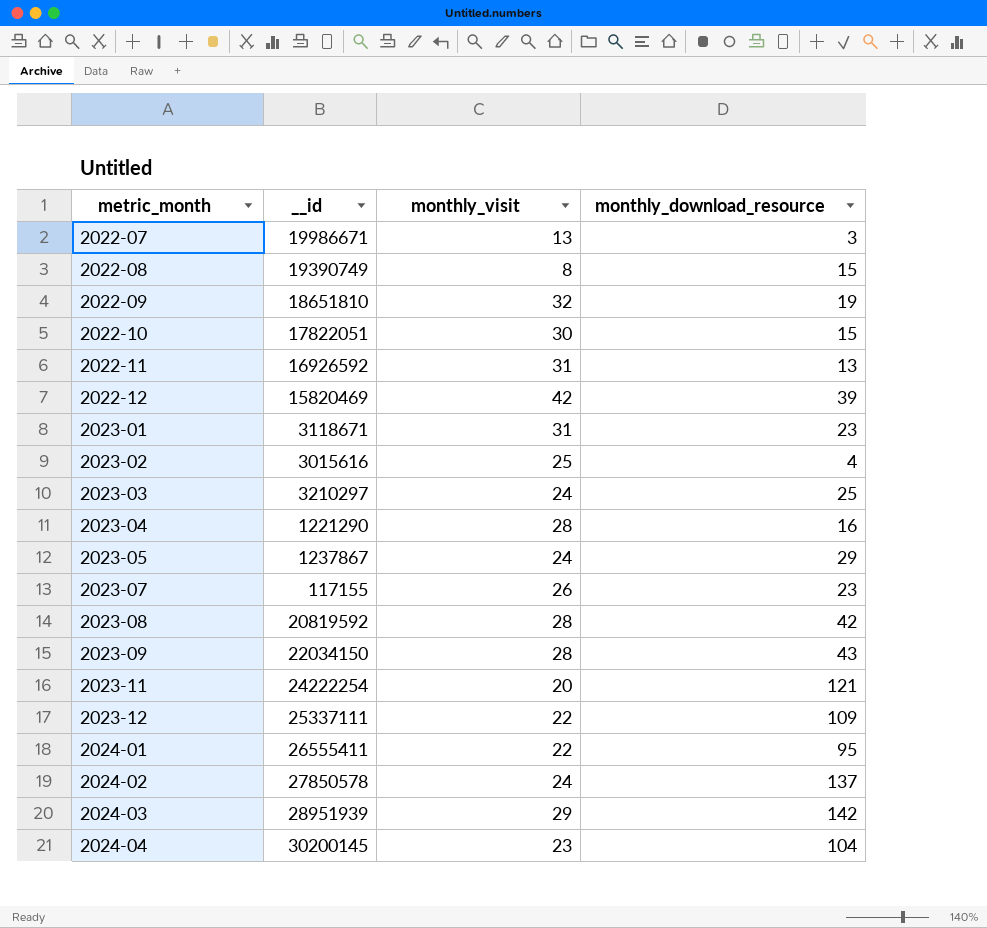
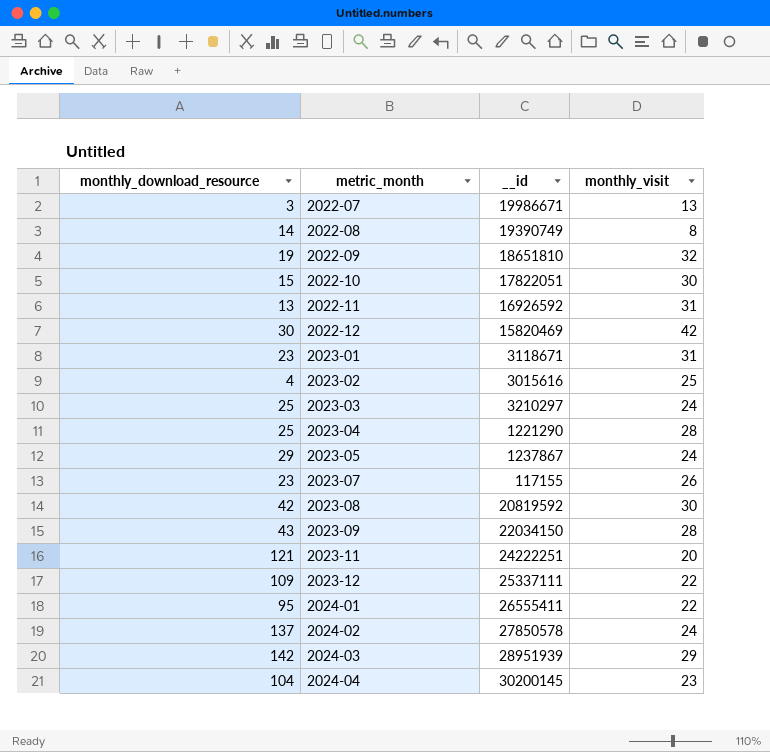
column monthly_download_resource | position: 4 -> 1
2022-08 | monthly_download_resource: 15 -> 14
2022-12 | monthly_download_resource: 39 -> 30
2023-04 | monthly_download_resource: 16 -> 25
2023-08 | monthly_visit: 28 -> 30
2023-11 | __id: 24222254 -> 24222251

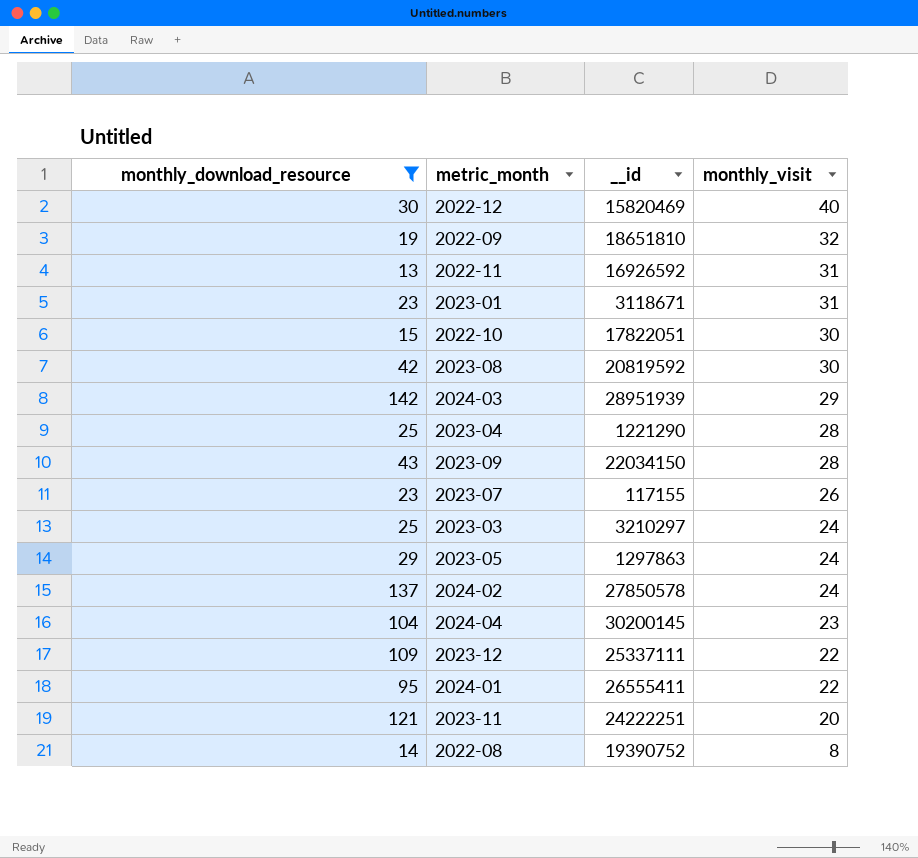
filter: none -> monthly_download_resource >= 13
row order: metric_month ascending -> monthly_visit descending
2022-12 | monthly_visit: 42 -> 40
2023-05 | __id: 1237867 -> 1297863
2022-08 | __id: 19390749 -> 19390752

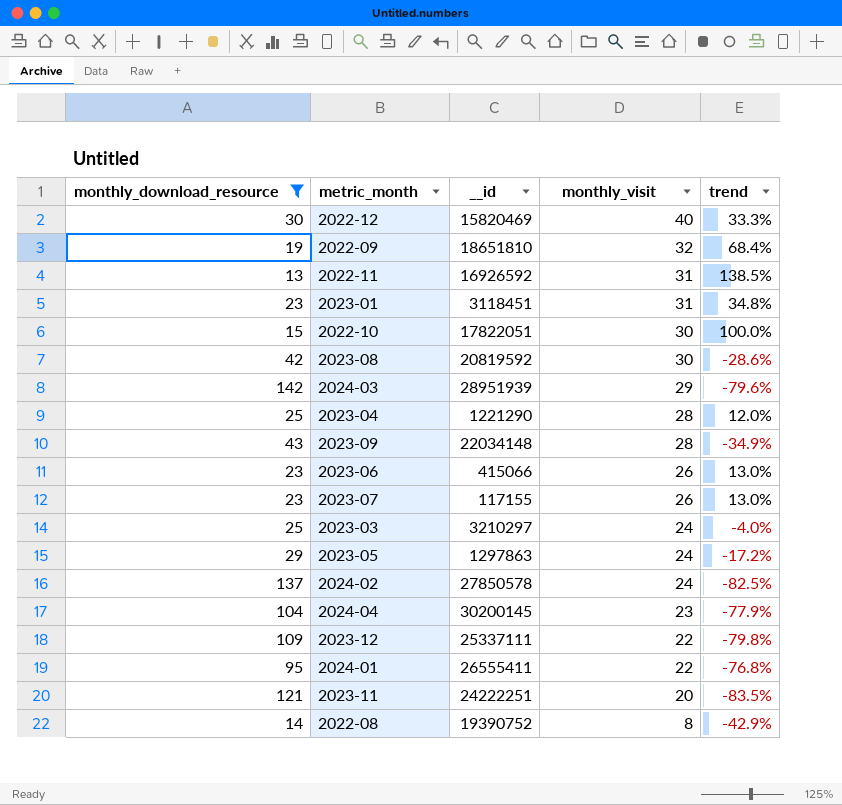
column trend | formula: none -> ([monthly_visit] - [monthly_download_resource]) / [monthly_download_resource]
2023-01 | __id: 3118671 -> 3118451
2023-09 | __id: 22034150 -> 22034148
row 2023-06: none -> 23 | 415066 | 26 | 13.0%

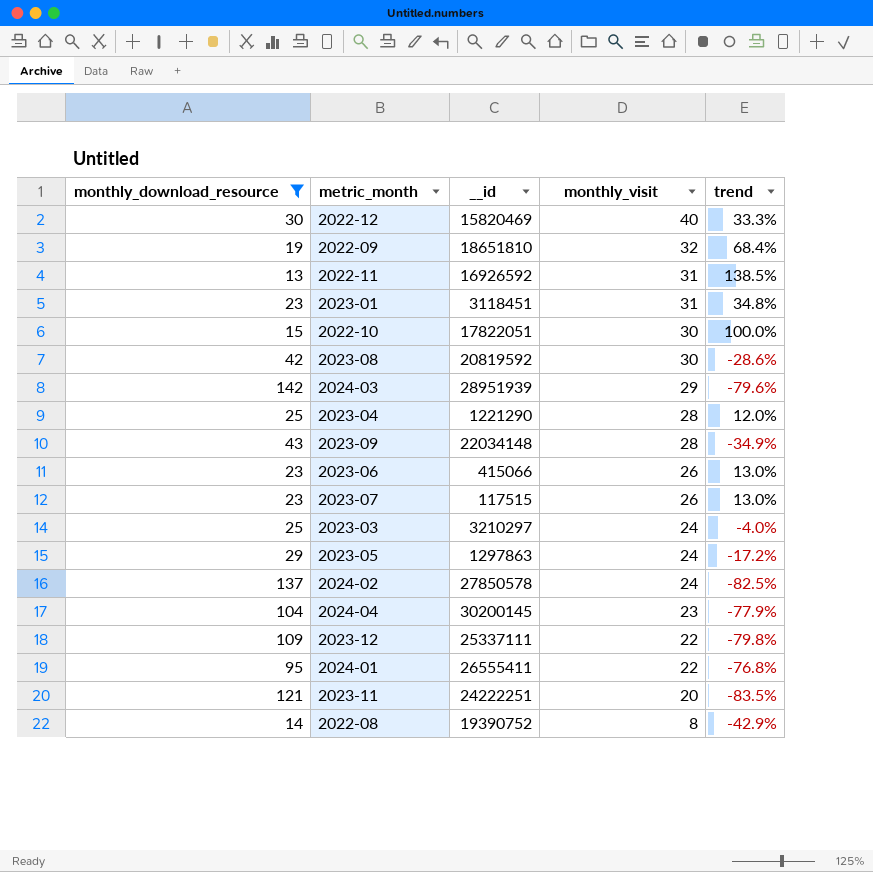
2023-07 | __id: 117155 -> 117515

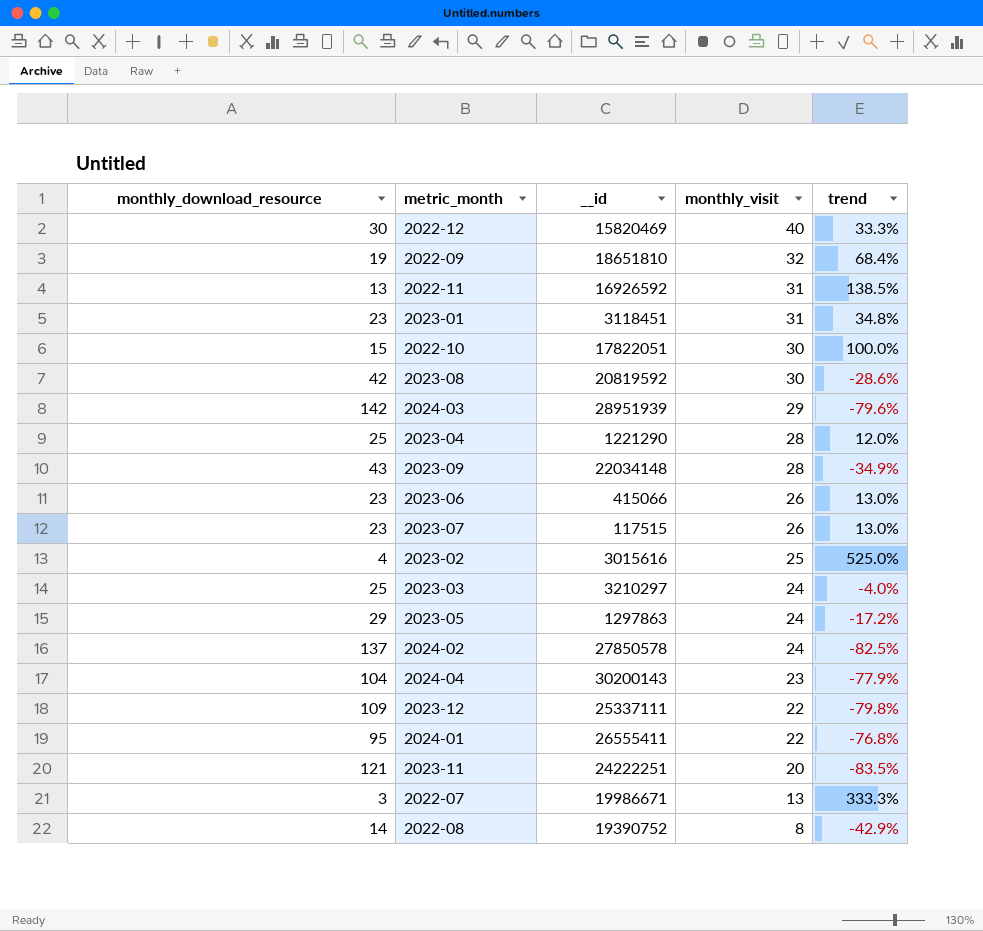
filter: monthly_download_resource >= 13 -> none
2024-04 | __id: 30200145 -> 30200143

